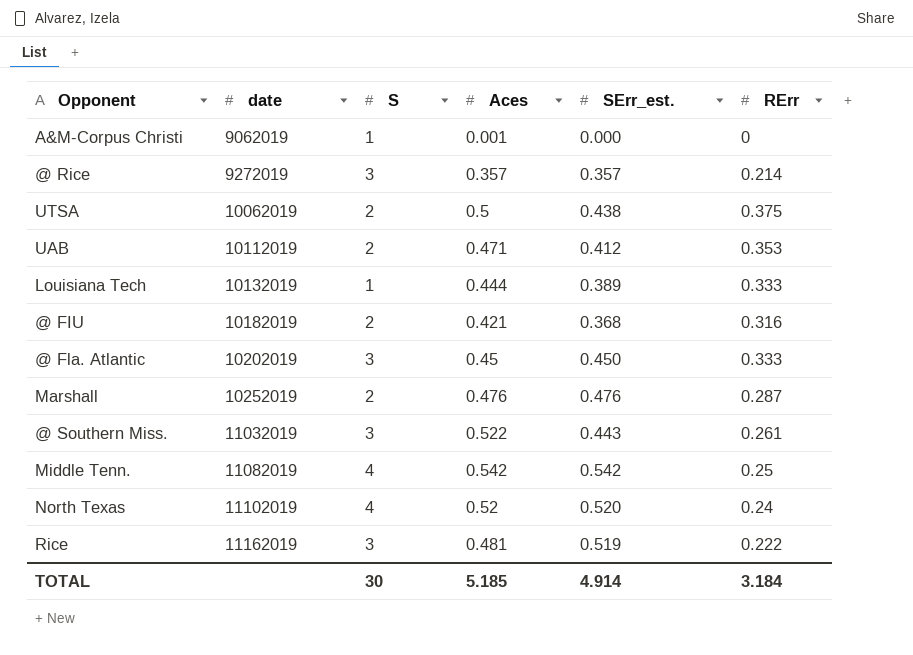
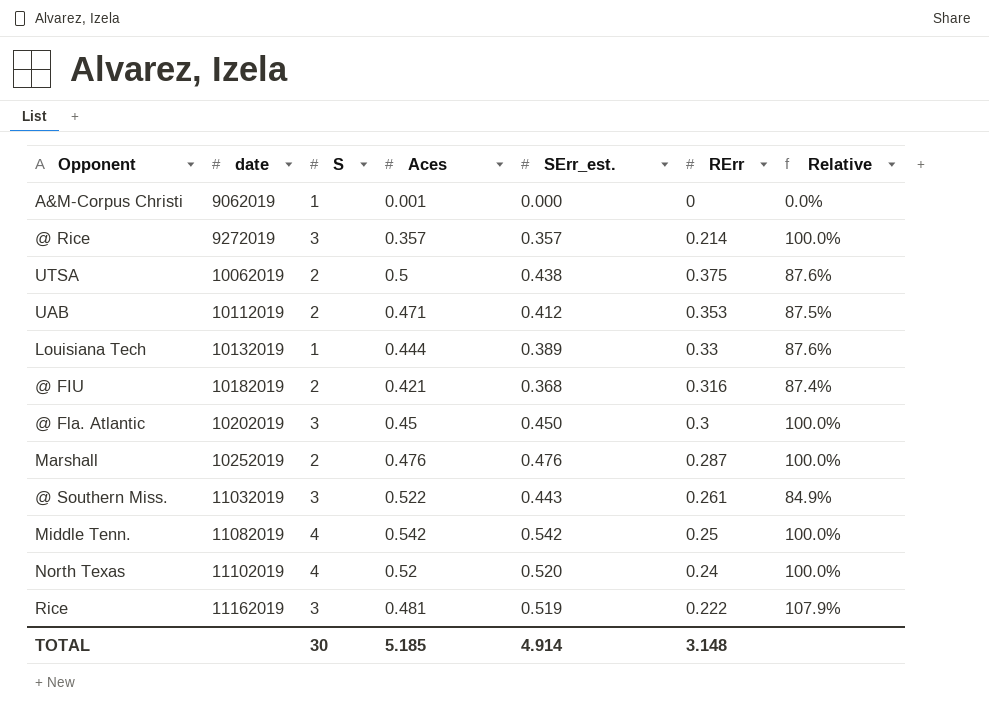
column Relative | formula: none -> [SErr_est.] / [Aces]
Louisiana Tech | RErr: 0.333 -> 0.33
@ Fla. Atlantic | RErr: 0.333 -> 0.3
TOTAL | RErr: 3.184 -> 3.148

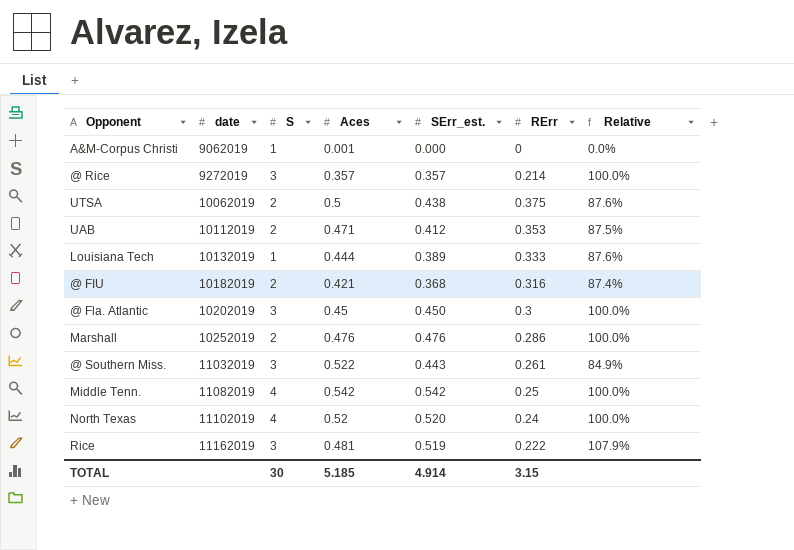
Louisiana Tech | RErr: 0.33 -> 0.333
Marshall | RErr: 0.287 -> 0.286
TOTAL | RErr: 3.148 -> 3.15

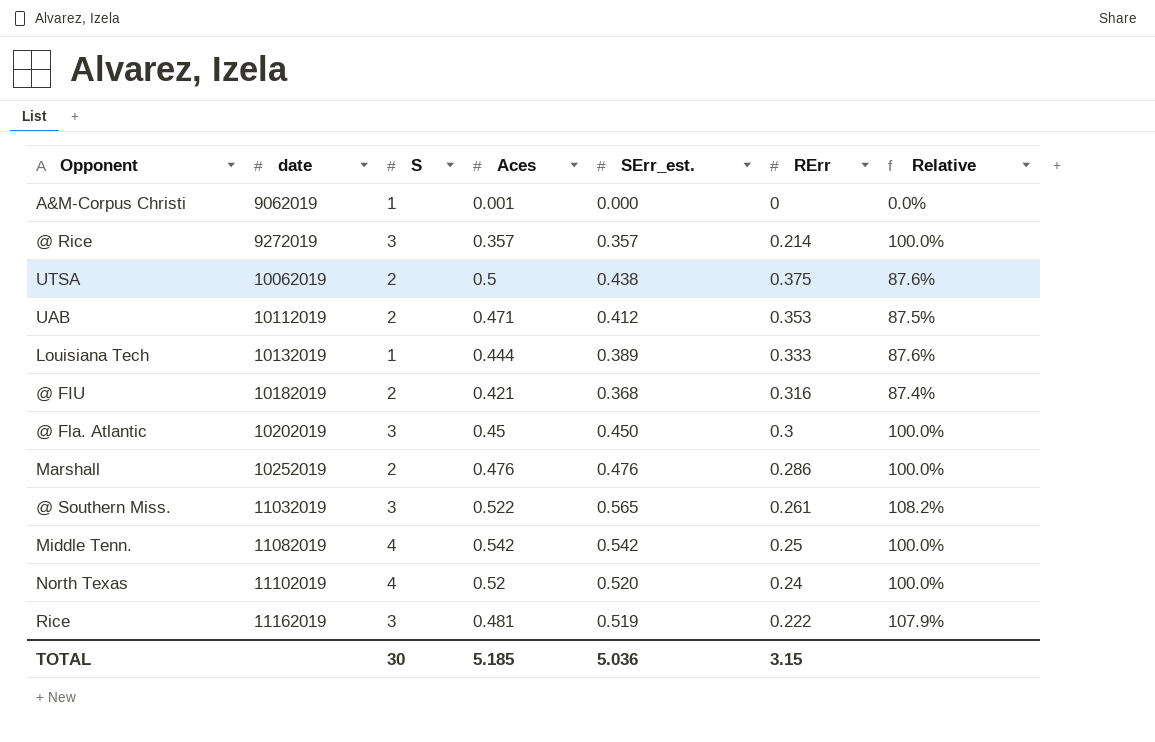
@ Southern Miss. | SErr_est.: 0.443 -> 0.565
@ Southern Miss. | Relative: 84.9% -> 108.2%
TOTAL | SErr_est.: 4.914 -> 5.036

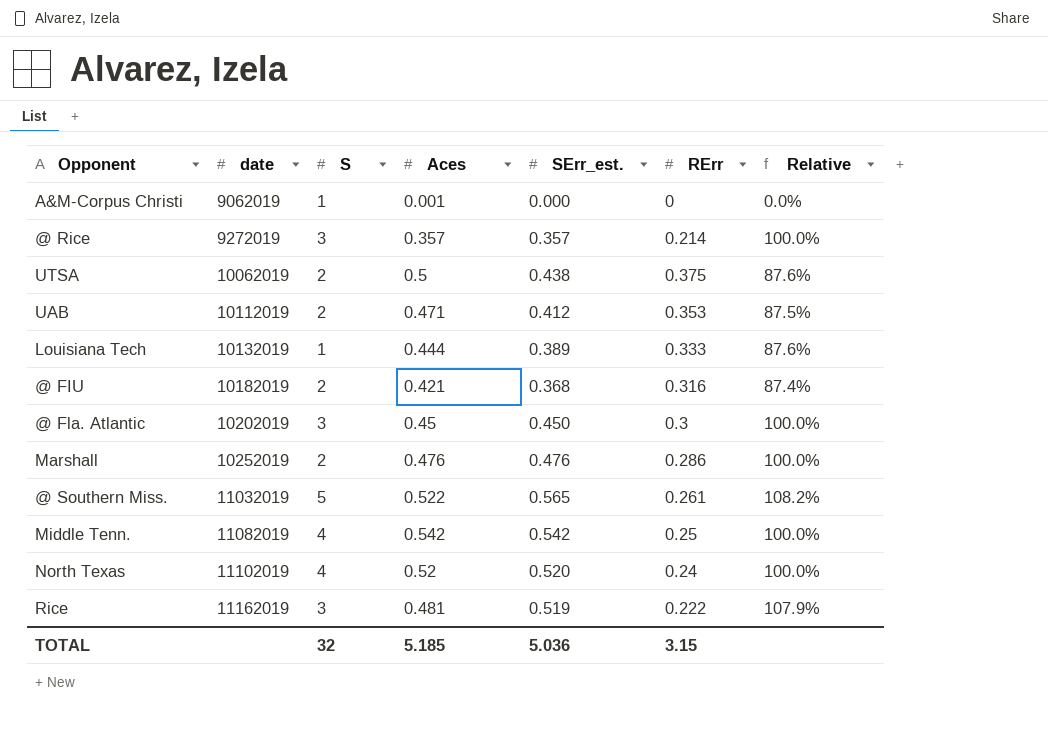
@ Southern Miss. | S: 3 -> 5
TOTAL | S: 30 -> 32

